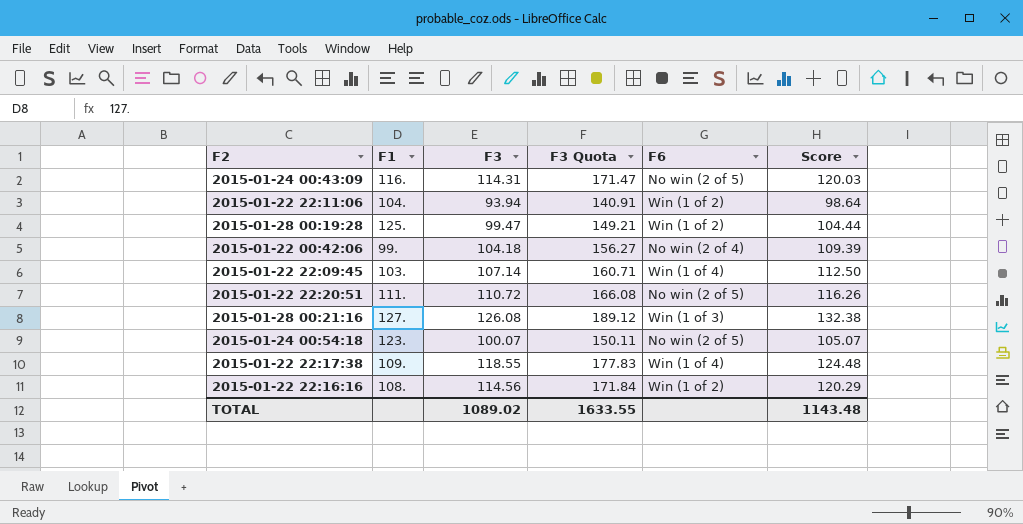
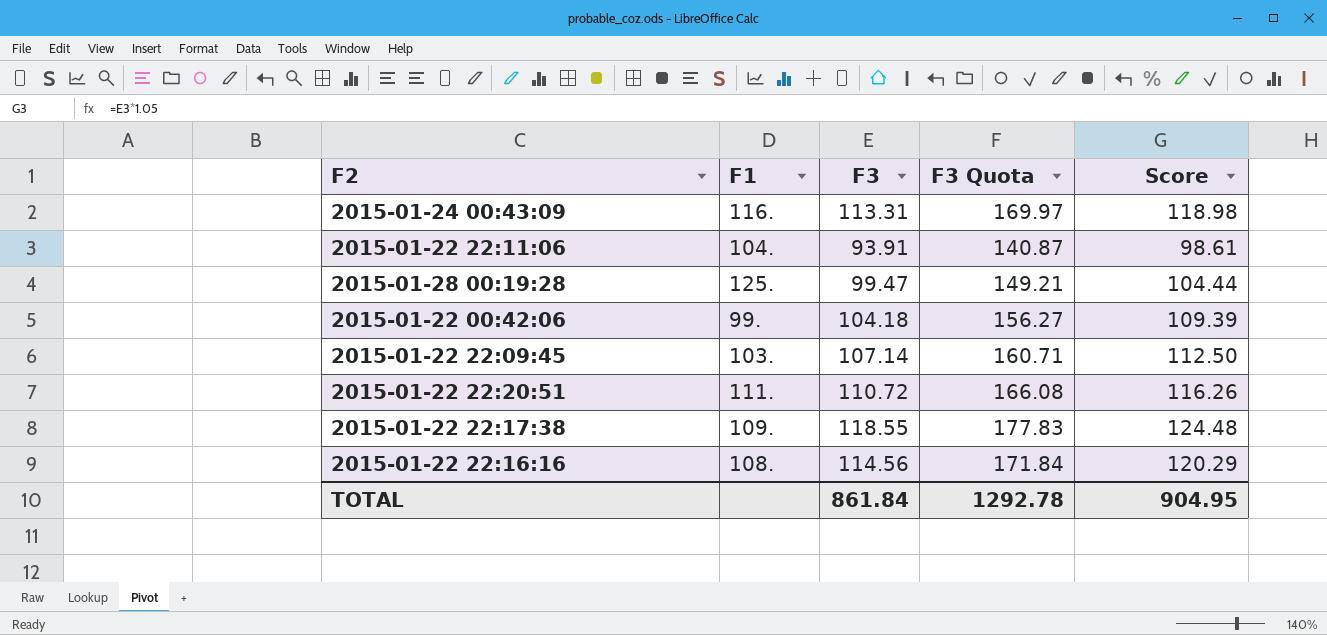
column F6 | position: 5 -> none
row 2015-01-28 00:21:16: 127. | 126.08 | 189.12 | Win (1 of 3) | 132.38 -> none
row 2015-01-24 00:54:18: 123. | 100.07 | 150.11 | No win (2 of 5) | 105.07 -> none
2015-01-24 00:43:09 | F3: 114.31 -> 113.31
2015-01-24 00:43:09 | F3 Quota: 171.47 -> 169.97
2015-01-24 00:43:09 | Score: 120.03 -> 118.98
2015-01-22 22:11:06 | F3: 93.94 -> 93.91
2015-01-22 22:11:06 | F3 Quota: 140.91 -> 140.87
2015-01-22 22:11:06 | Score: 98.64 -> 98.61
TOTAL | F3: 1089.02 -> 861.84
TOTAL | F3 Quota: 1633.55 -> 1292.78
TOTAL | Score: 1143.48 -> 904.95

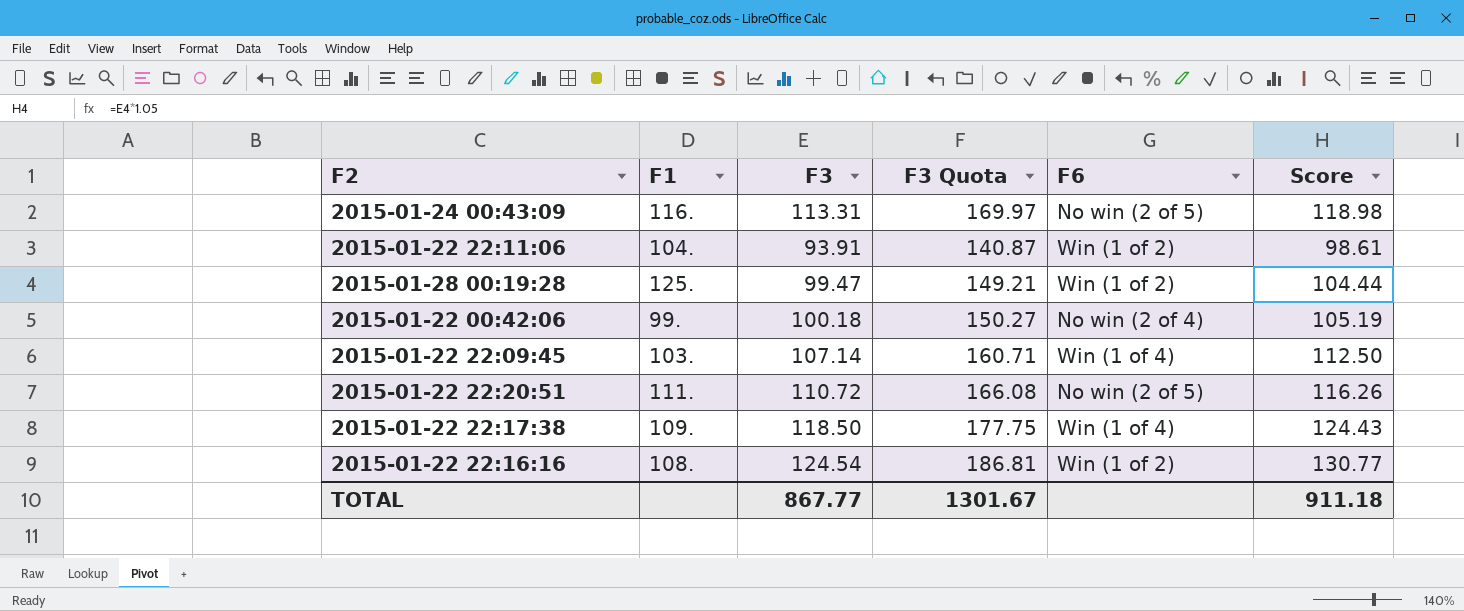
column F6 | position: none -> 5
2015-01-22 00:42:06 | F3: 104.18 -> 100.18
2015-01-22 00:42:06 | F3 Quota: 156.27 -> 150.27
2015-01-22 00:42:06 | Score: 109.39 -> 105.19
2015-01-22 22:17:38 | F3: 118.55 -> 118.50
2015-01-22 22:17:38 | F3 Quota: 177.83 -> 177.75
2015-01-22 22:17:38 | Score: 124.48 -> 124.43
2015-01-22 22:16:16 | F3: 114.56 -> 124.54
2015-01-22 22:16:16 | F3 Quota: 171.84 -> 186.81
2015-01-22 22:16:16 | Score: 120.29 -> 130.77
TOTAL | F3: 861.84 -> 867.77
TOTAL | F3 Quota: 1292.78 -> 1301.67
TOTAL | Score: 904.95 -> 911.18

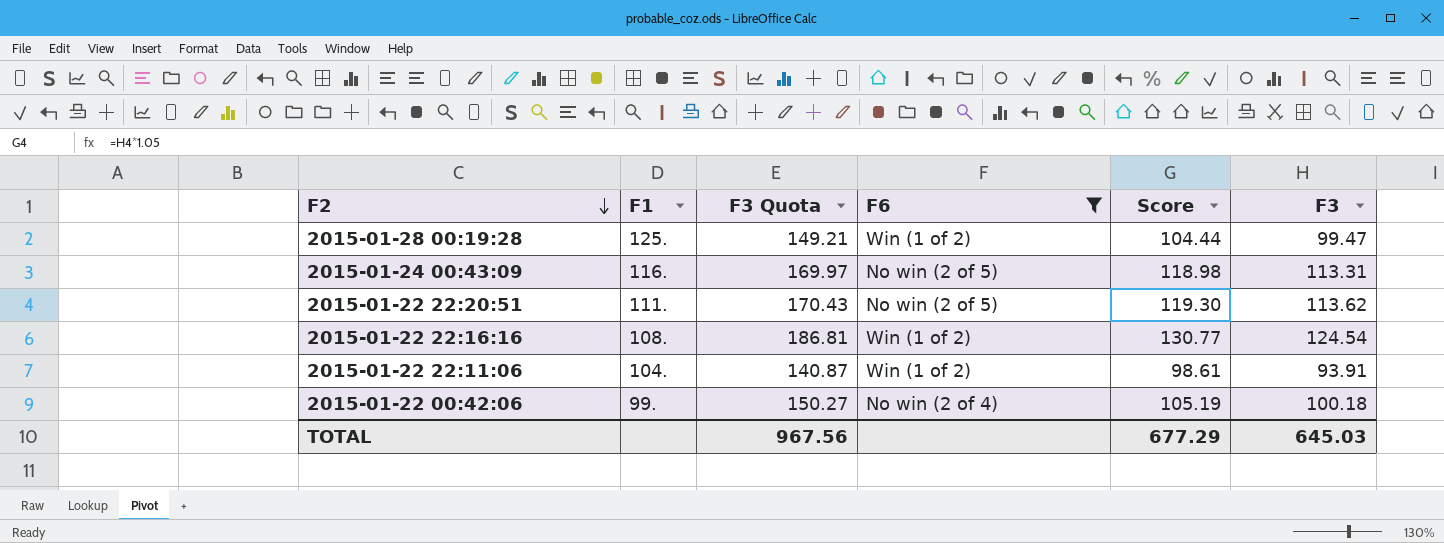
filter: none -> F6 != Win (1 of 4)
row order: none -> F2 descending
column F3 | position: 3 -> 6
2015-01-22 22:20:51 | F3 Quota: 166.08 -> 170.43
2015-01-22 22:20:51 | Score: 116.26 -> 119.30
2015-01-22 22:20:51 | F3: 110.72 -> 113.62
TOTAL | F3 Quota: 1301.67 -> 967.56
TOTAL | Score: 911.18 -> 677.29
TOTAL | F3: 867.77 -> 645.03

